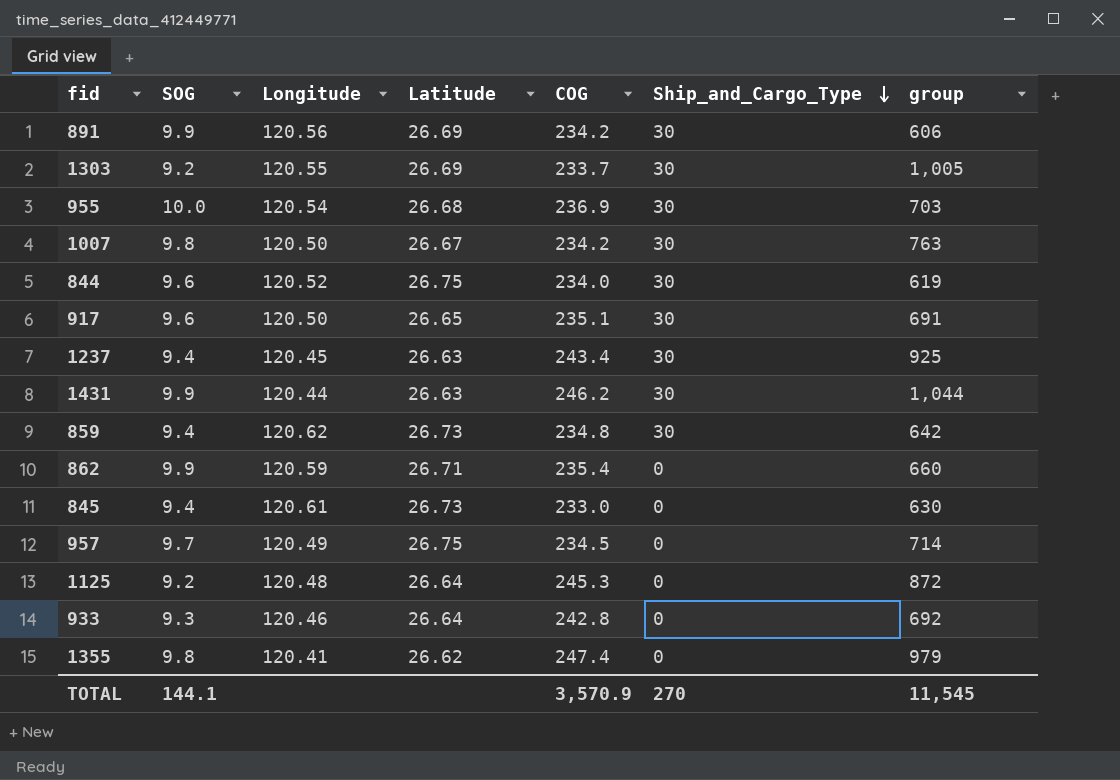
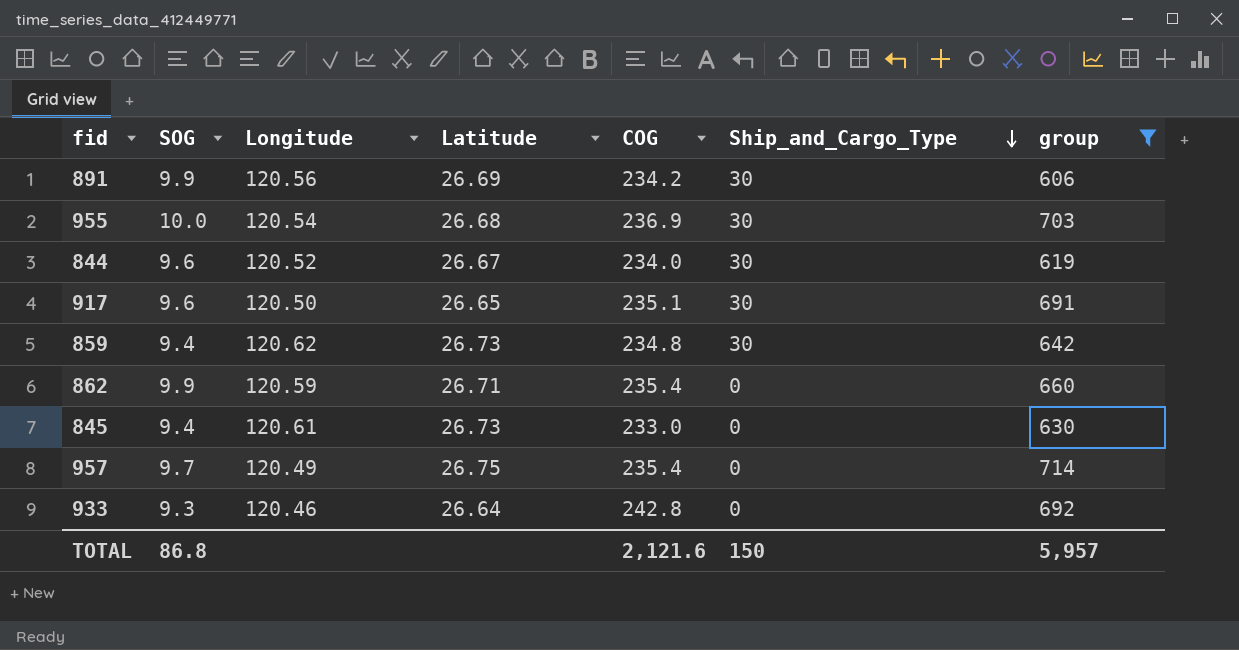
filter: none -> group <= 714
844 | Latitude: 26.75 -> 26.67
957 | COG: 234.5 -> 235.4
TOTAL | SOG: 144.1 -> 86.8
TOTAL | COG: 3,570.9 -> 2,121.6
TOTAL | Ship_and_Cargo_Type: 270 -> 150
TOTAL | group: 11,545 -> 5,957

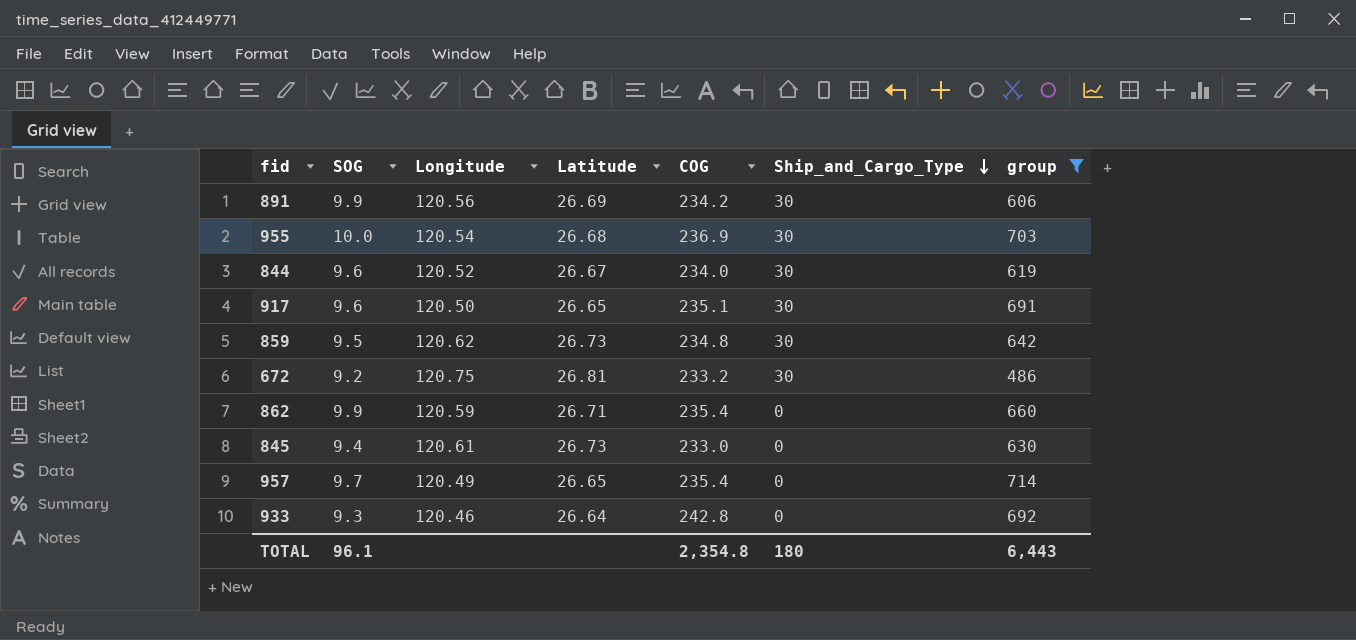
859 | SOG: 9.4 -> 9.5
row 672: none -> 9.2 | 120.75 | 26.81 | 233.2 | 30 | 486
957 | Latitude: 26.75 -> 26.65
TOTAL | SOG: 86.8 -> 96.1
TOTAL | COG: 2,121.6 -> 2,354.8
TOTAL | Ship_and_Cargo_Type: 150 -> 180
TOTAL | group: 5,957 -> 6,443

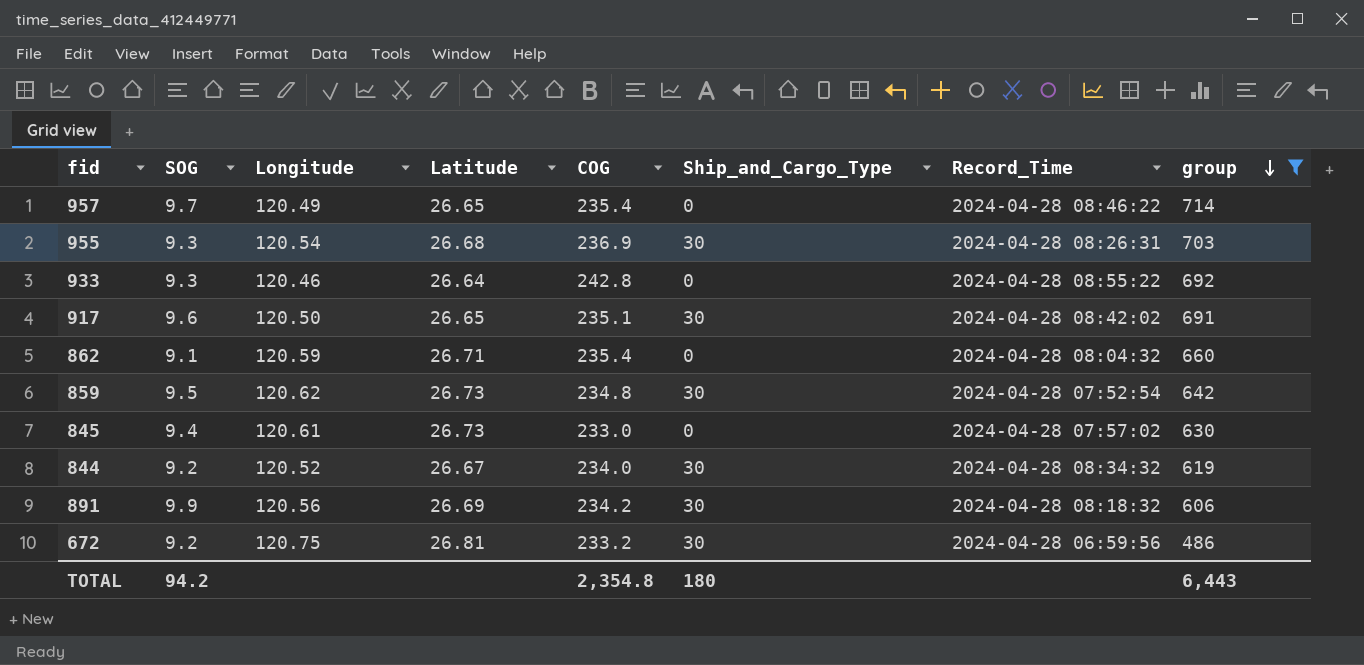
row order: Ship_and_Cargo_Type descending -> group descending
column Record_Time | position: none -> 7
955 | SOG: 10.0 -> 9.3
862 | SOG: 9.9 -> 9.1
844 | SOG: 9.6 -> 9.2
TOTAL | SOG: 96.1 -> 94.2

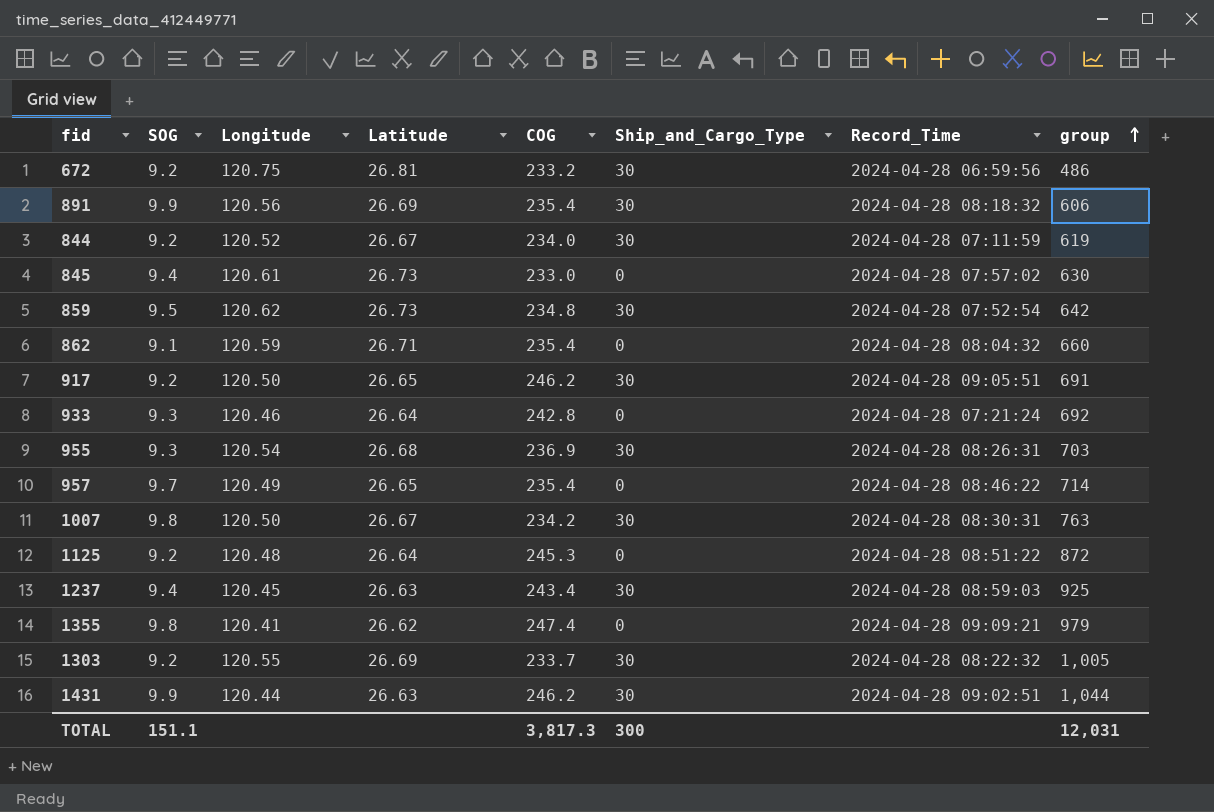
filter: group <= 714 -> none
row order: group descending -> group ascending
891 | COG: 234.2 -> 235.4
844 | Record_Time: 2024-04-28 08:34:32 -> 2024-04-28 07:11:59
917 | SOG: 9.6 -> 9.2
917 | COG: 235.1 -> 246.2
917 | Record_Time: 2024-04-28 08:42:02 -> 2024-04-28 09:05:51
933 | Record_Time: 2024-04-28 08:55:22 -> 2024-04-28 07:21:24
TOTAL | SOG: 94.2 -> 151.1
TOTAL | COG: 2,354.8 -> 3,817.3
TOTAL | Ship_and_Cargo_Type: 180 -> 300
TOTAL | group: 6,443 -> 12,031

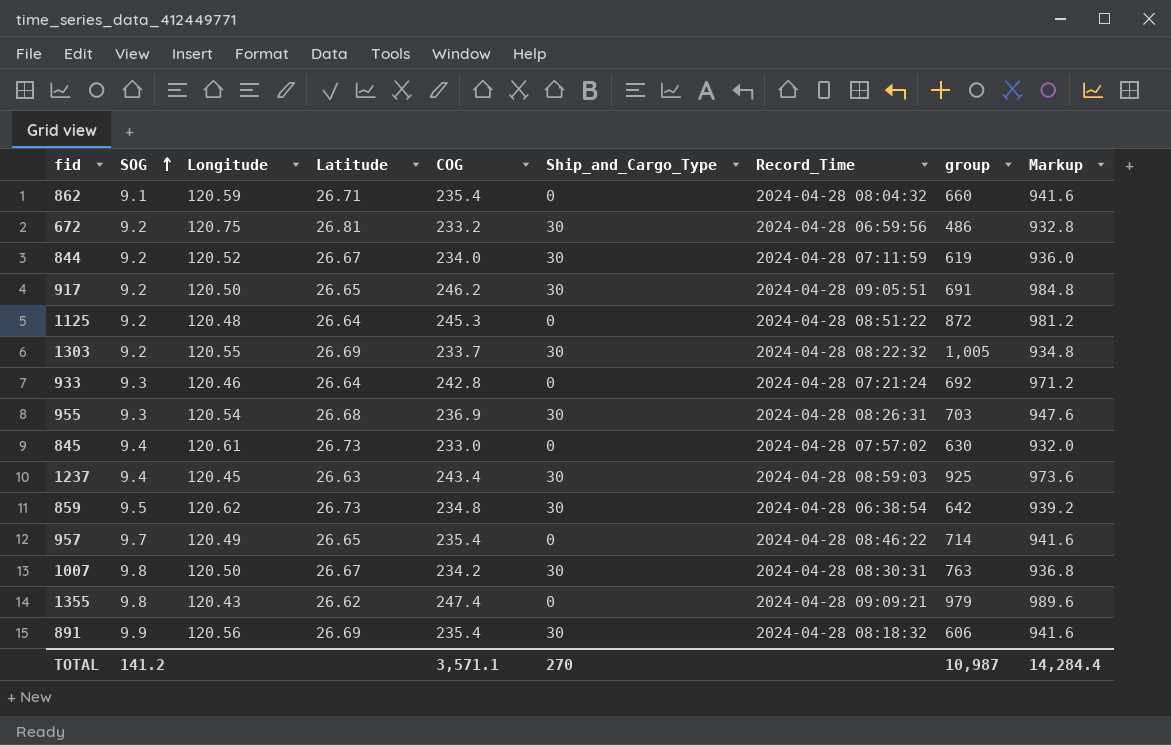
row order: group ascending -> SOG ascending
column Markup | formula: none -> [COG] * 4
row 1431: 9.9 | 120.44 | 26.63 | 246.2 | 30 | 2024-04-28 09:02:51 | 1,044 -> none
859 | Record_Time: 2024-04-28 07:52:54 -> 2024-04-28 06:38:54
1355 | Longitude: 120.41 -> 120.43
TOTAL | SOG: 151.1 -> 141.2
TOTAL | COG: 3,817.3 -> 3,571.1
TOTAL | Ship_and_Cargo_Type: 300 -> 270
TOTAL | group: 12,031 -> 10,987

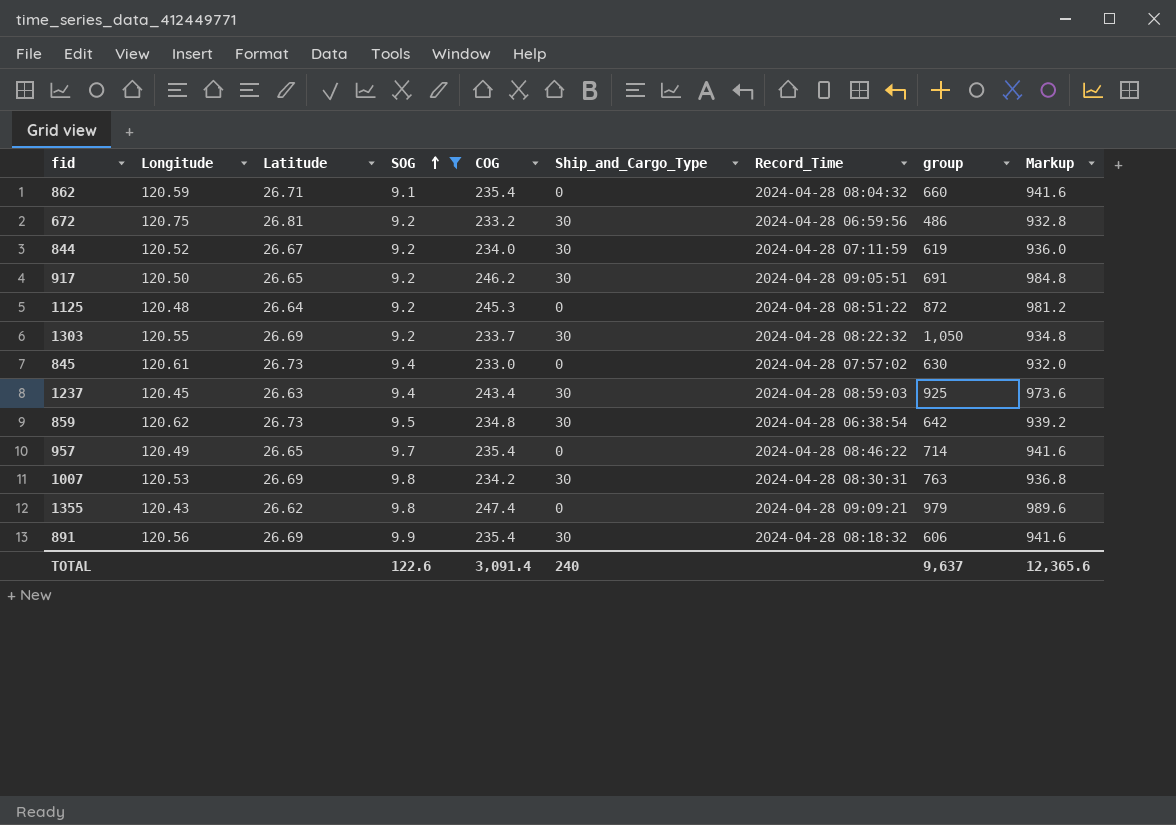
filter: none -> SOG != 9.3
column SOG | position: 2 -> 4
1303 | group: 1,005 -> 1,050
1007 | Longitude: 120.50 -> 120.53
1007 | Latitude: 26.67 -> 26.69
TOTAL | SOG: 141.2 -> 122.6
TOTAL | COG: 3,571.1 -> 3,091.4
TOTAL | Ship_and_Cargo_Type: 270 -> 240
TOTAL | group: 10,987 -> 9,637
TOTAL | Markup: 14,284.4 -> 12,365.6

